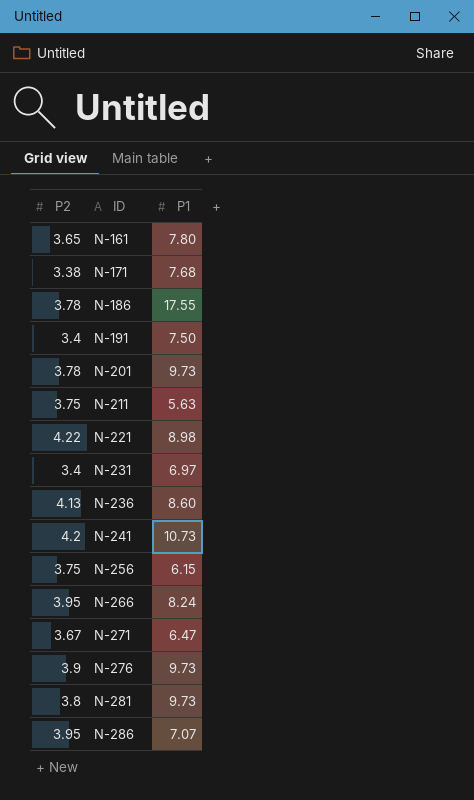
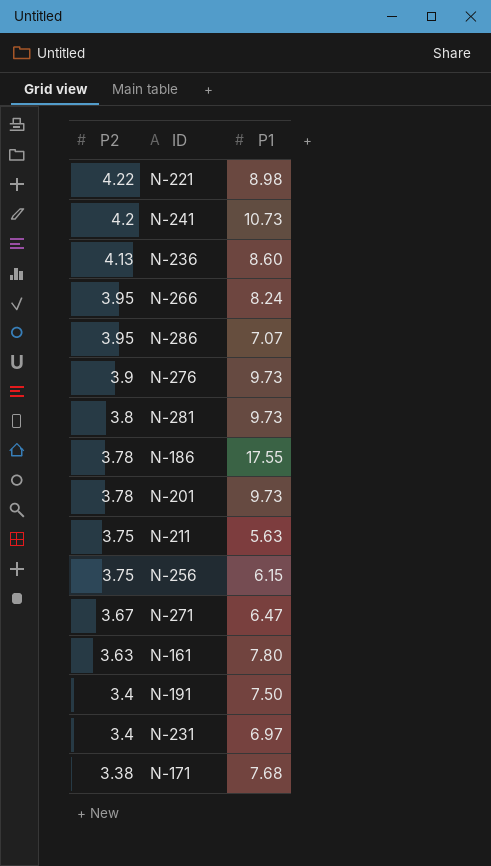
row order: ID ascending -> P2 descending
N-161 | P2: 3.65 -> 3.63

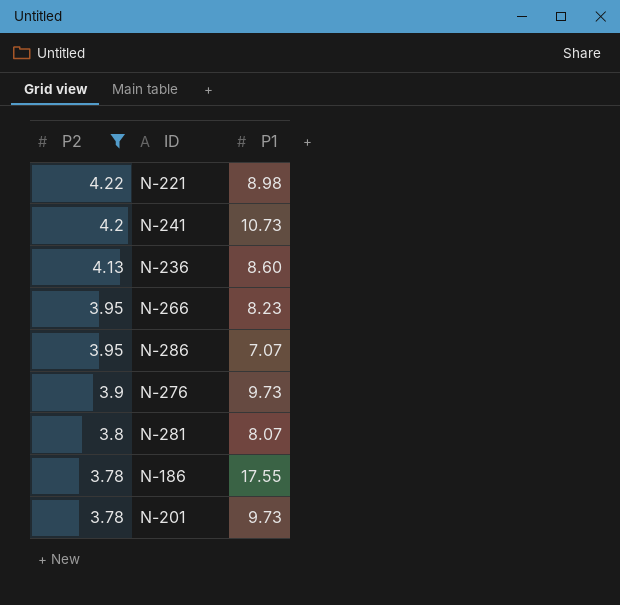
filter: none -> P2 >= 3.78
N-266 | P1: 8.24 -> 8.23
N-281 | P1: 9.73 -> 8.07

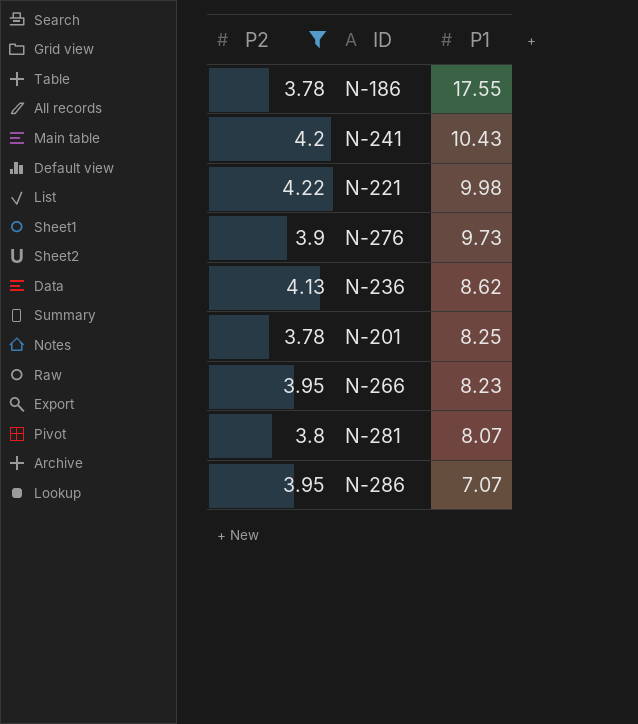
row order: P2 descending -> P1 descending
N-241 | P1: 10.73 -> 10.43
N-221 | P1: 8.98 -> 9.98
N-236 | P1: 8.60 -> 8.62
N-201 | P1: 9.73 -> 8.25

